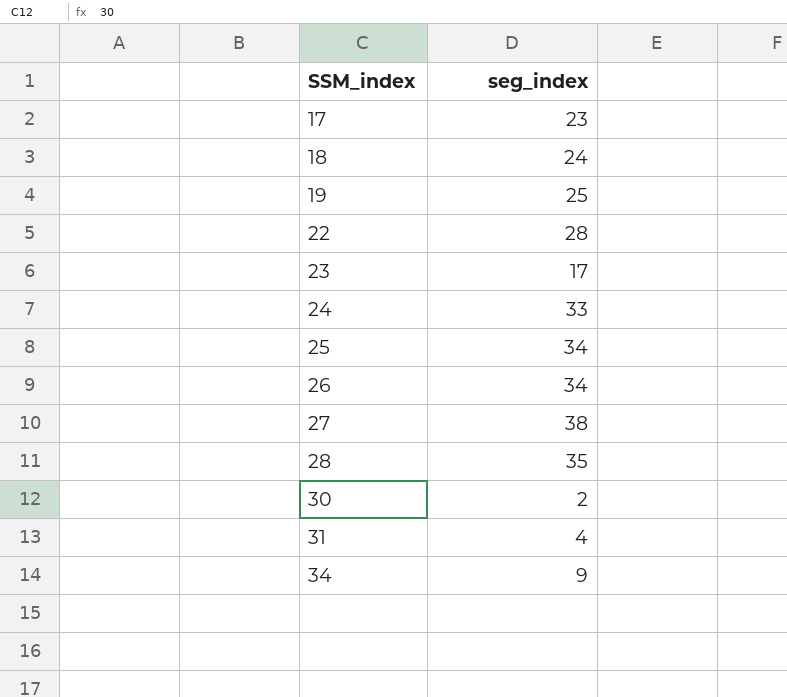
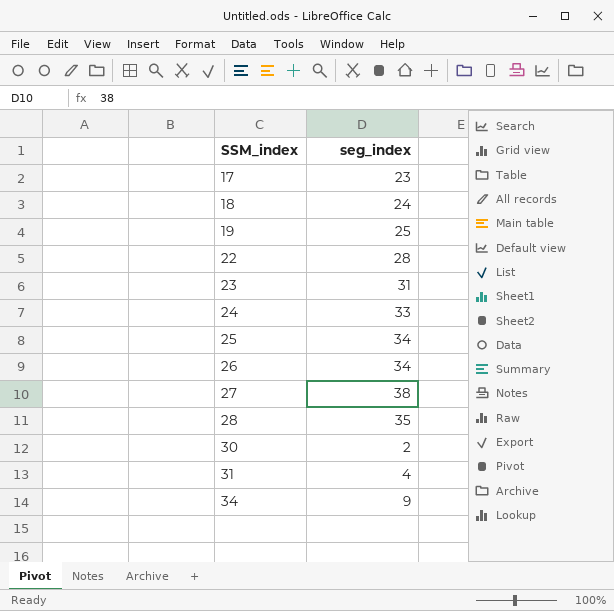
23 | seg_index: 17 -> 31

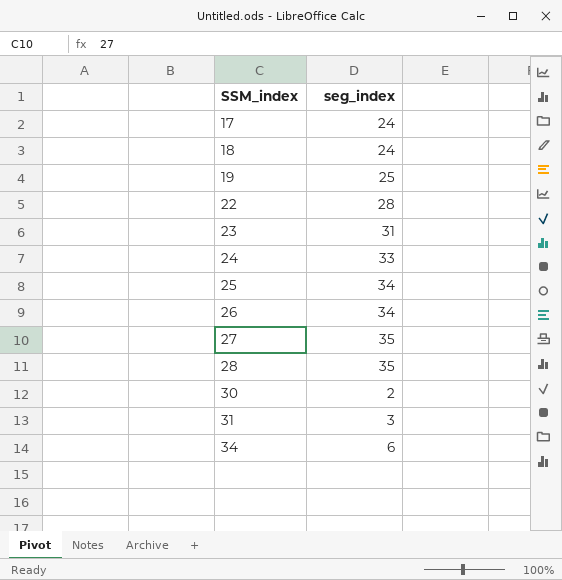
17 | seg_index: 23 -> 24
27 | seg_index: 38 -> 35
31 | seg_index: 4 -> 3
34 | seg_index: 9 -> 6

